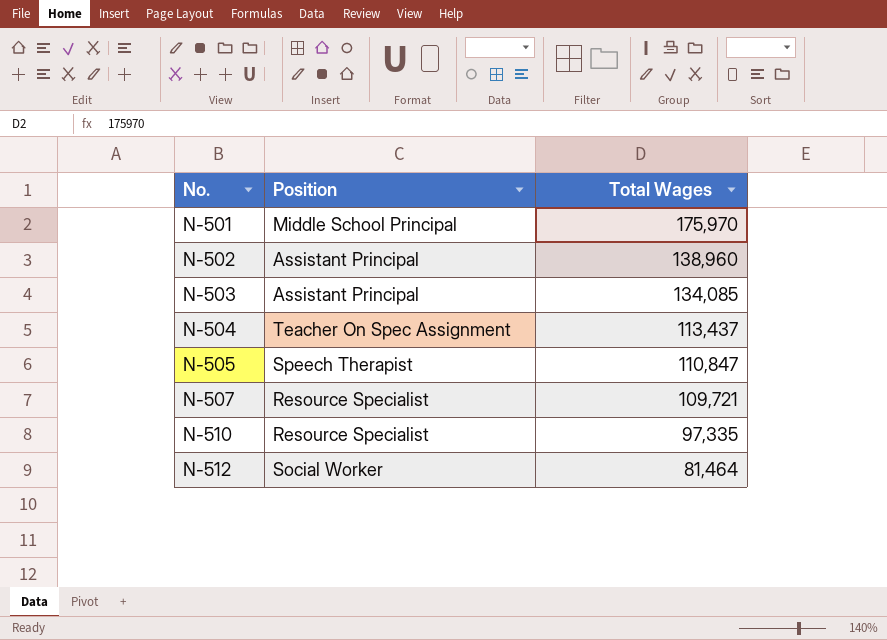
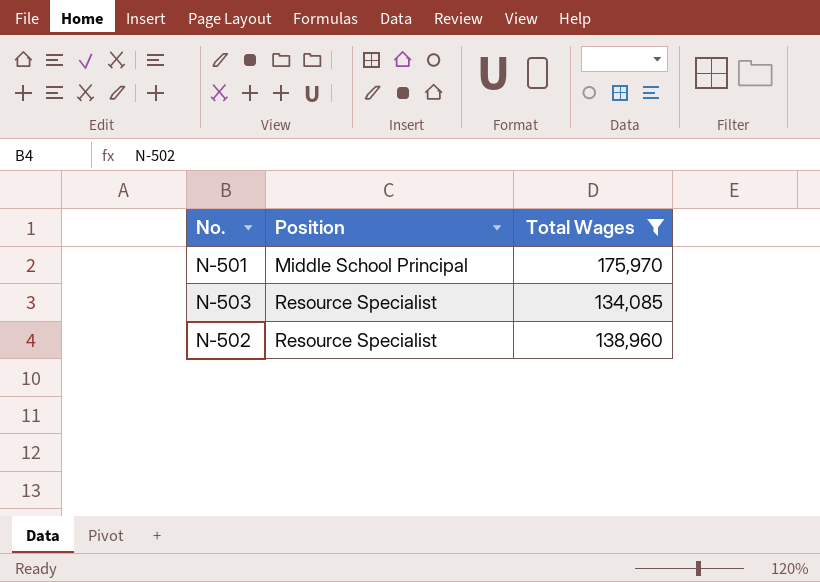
filter: none -> Total Wages >= 134,085
row order: No. ascending -> Position ascending
N-503 | Position: Assistant Principal -> Resource Specialist
N-502 | Position: Assistant Principal -> Resource Specialist

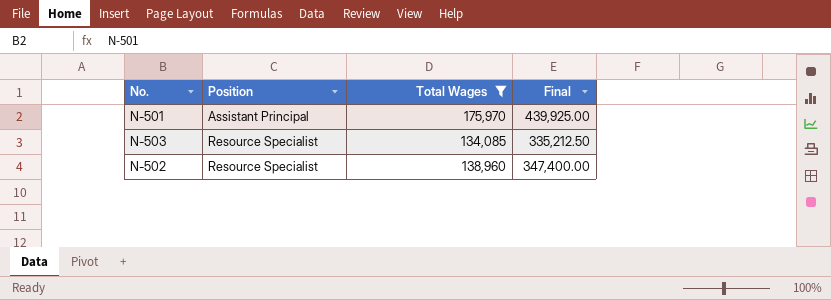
column Final | formula: none -> [Total Wages] * 2.5
N-501 | Position: Middle School Principal -> Assistant Principal

